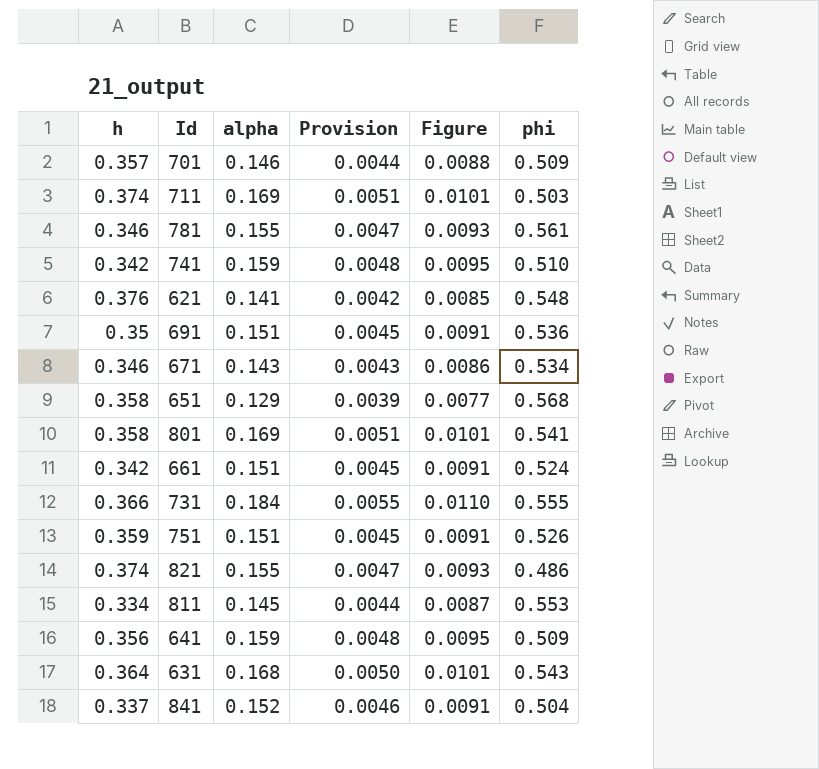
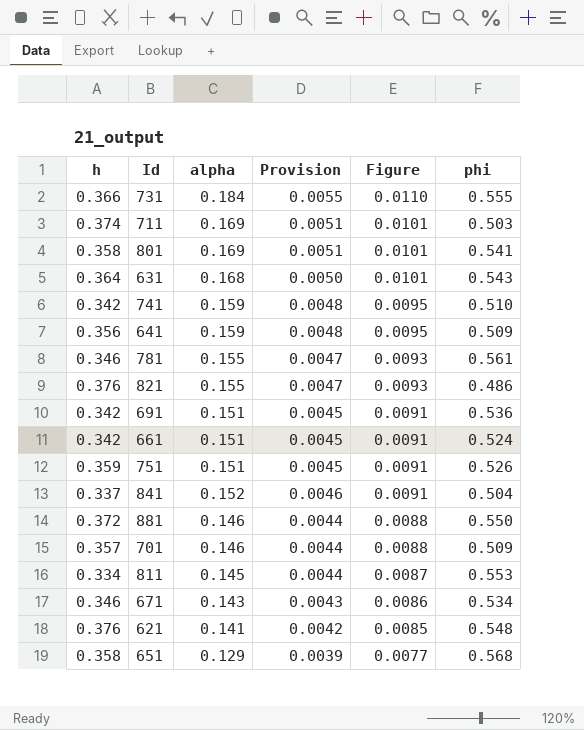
row order: none -> Figure descending
821 | h: 0.374 -> 0.376
691 | h: 0.35 -> 0.342
row 881: none -> 0.372 | 0.146 | 0.0044 | 0.0088 | 0.550

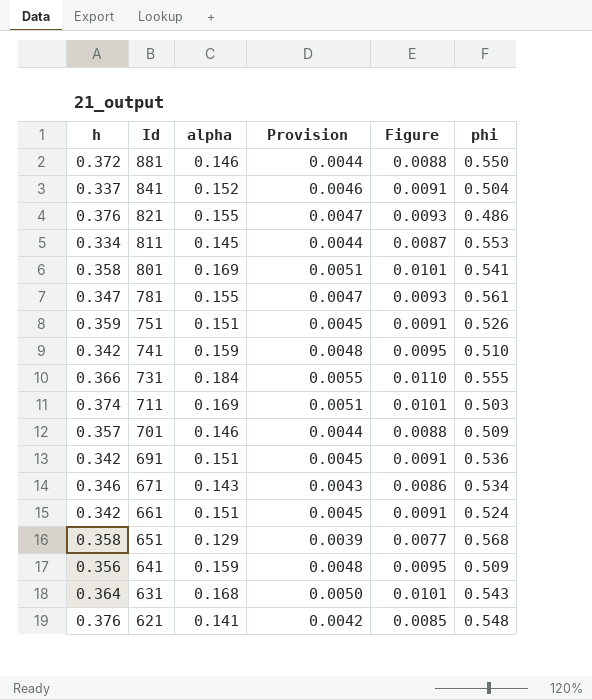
row order: Figure descending -> Id descending
781 | h: 0.346 -> 0.347

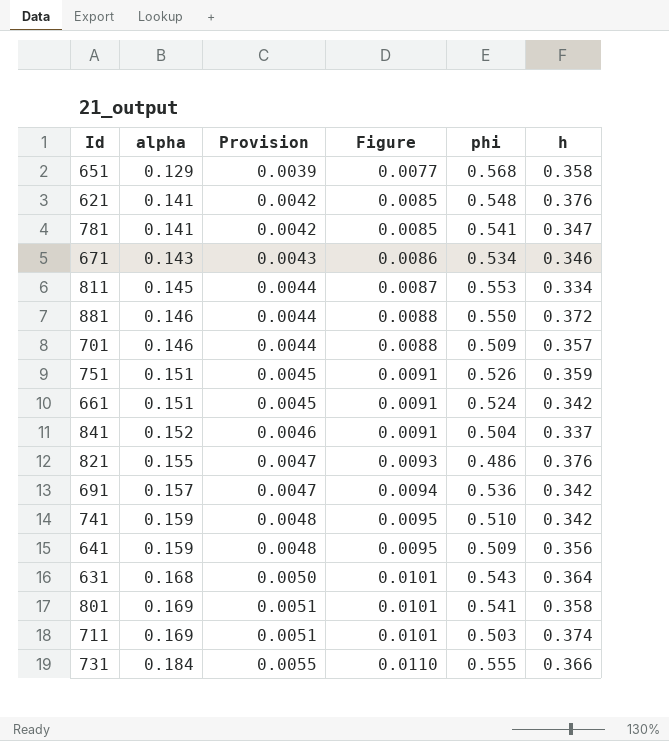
row order: Id descending -> alpha ascending
column h | position: 1 -> 6
781 | alpha: 0.155 -> 0.141
781 | Provision: 0.0047 -> 0.0042
781 | Figure: 0.0093 -> 0.0085
781 | phi: 0.561 -> 0.541
691 | alpha: 0.151 -> 0.157
691 | Provision: 0.0045 -> 0.0047
691 | Figure: 0.0091 -> 0.0094

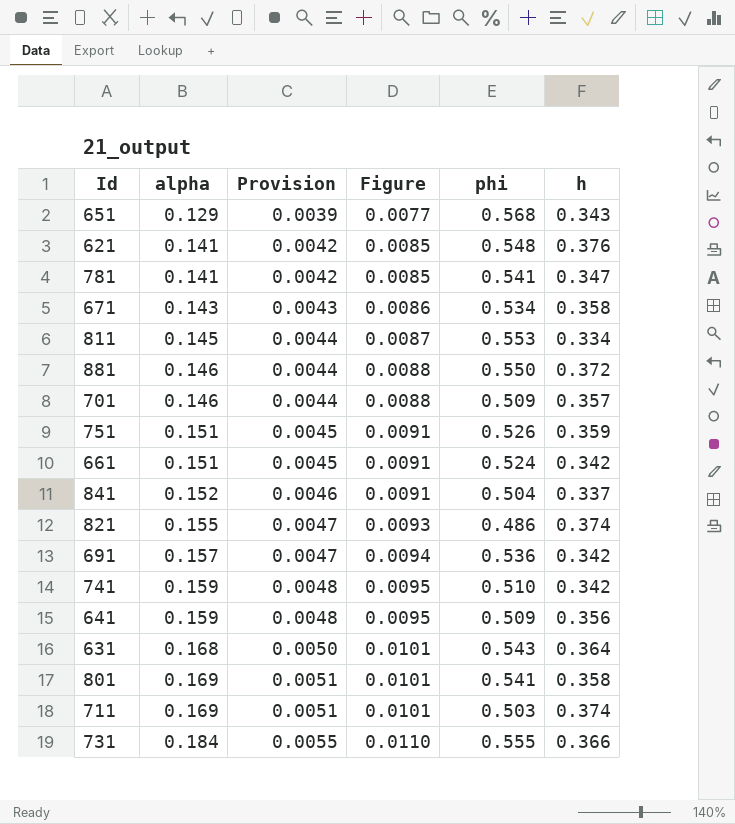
651 | h: 0.358 -> 0.343
671 | h: 0.346 -> 0.358
821 | h: 0.376 -> 0.374

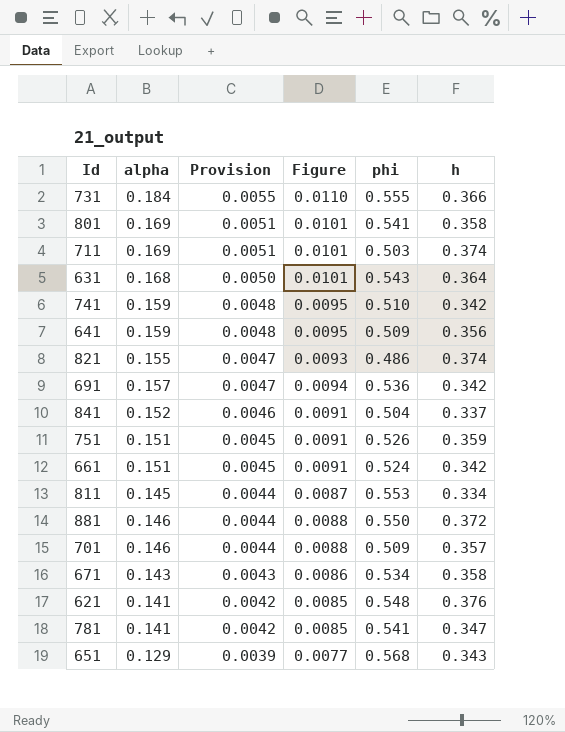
row order: alpha ascending -> Provision descending

